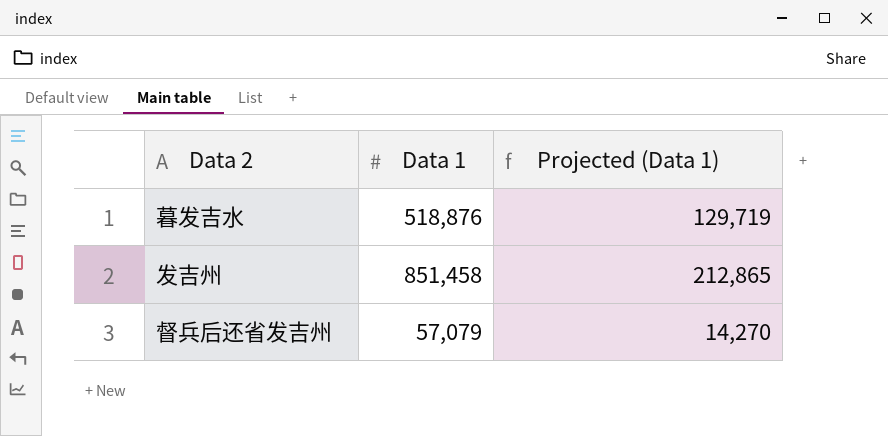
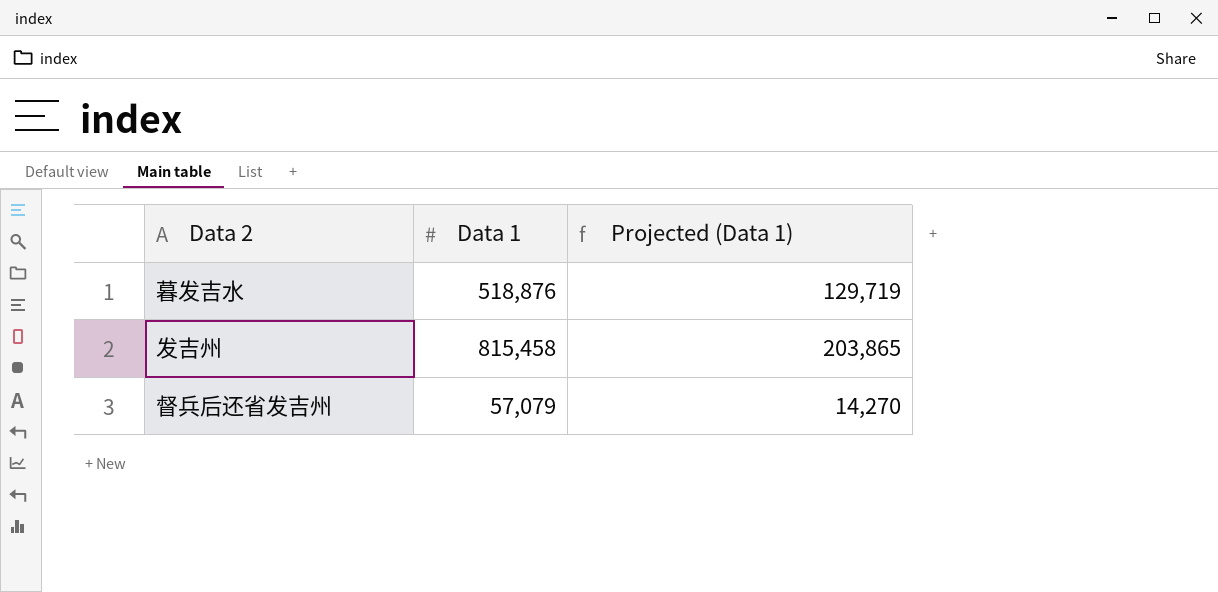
发吉州 | Data 1: 851,458 -> 815,458
发吉州 | Projected (Data 1): 212,865 -> 203,865

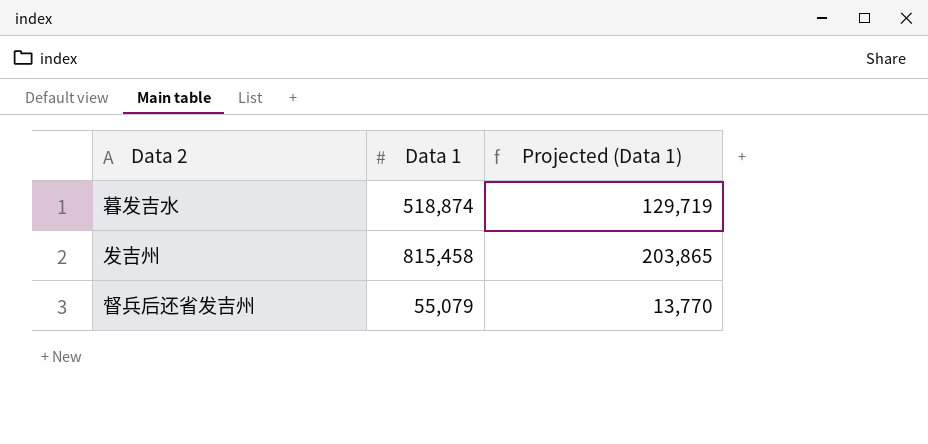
暮发吉水 | Data 1: 518,876 -> 518,874
督兵后还省发吉州 | Data 1: 57,079 -> 55,079
督兵后还省发吉州 | Projected (Data 1): 14,270 -> 13,770

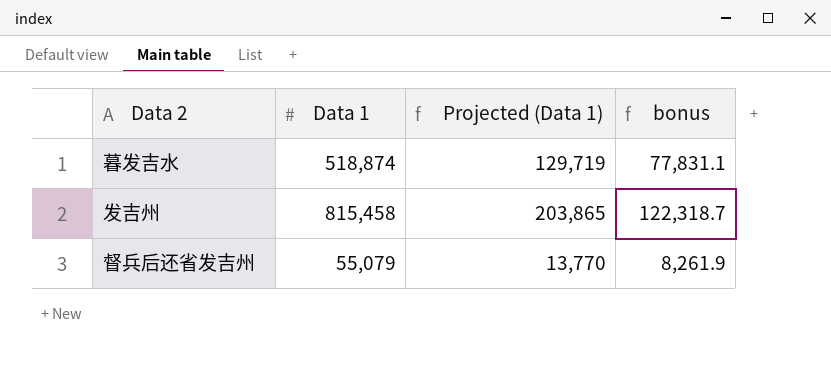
column bonus | formula: none -> [Data 1] * 0.15

